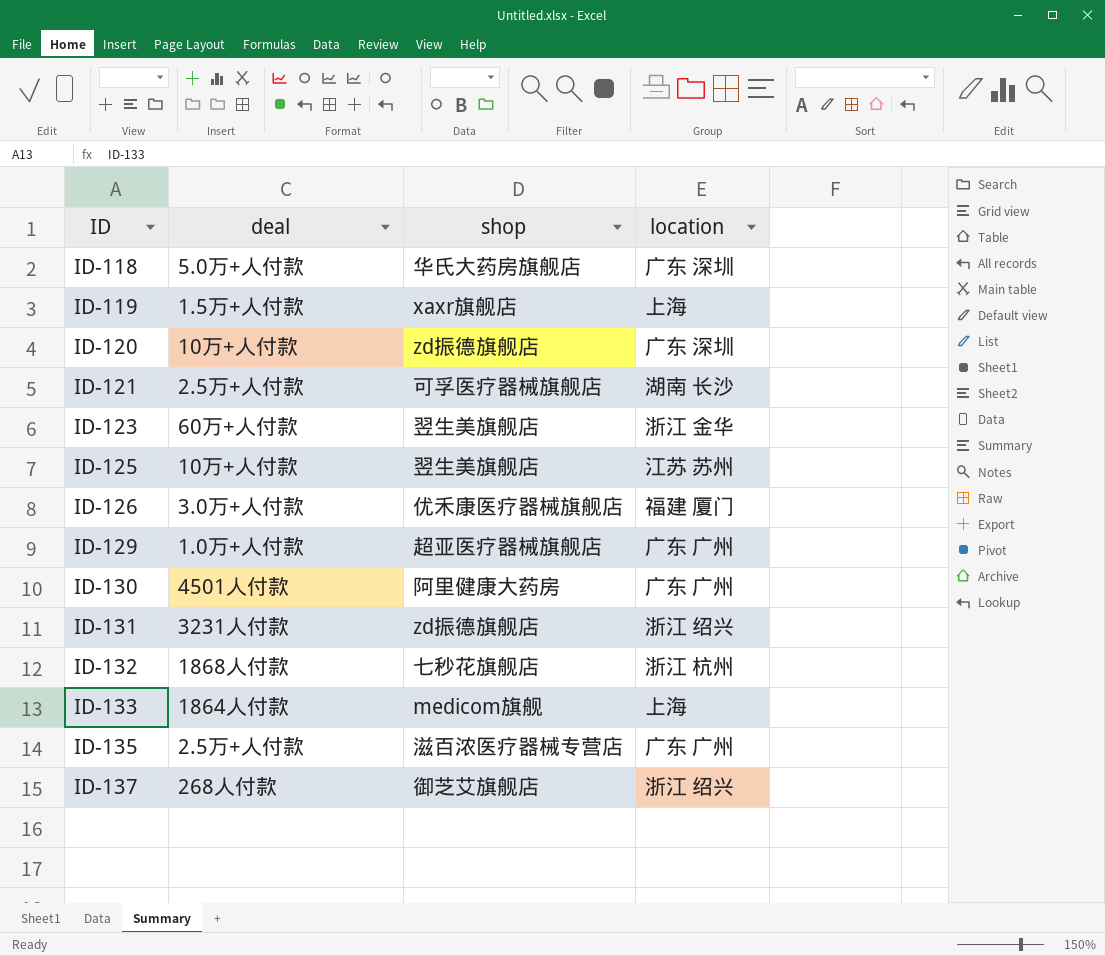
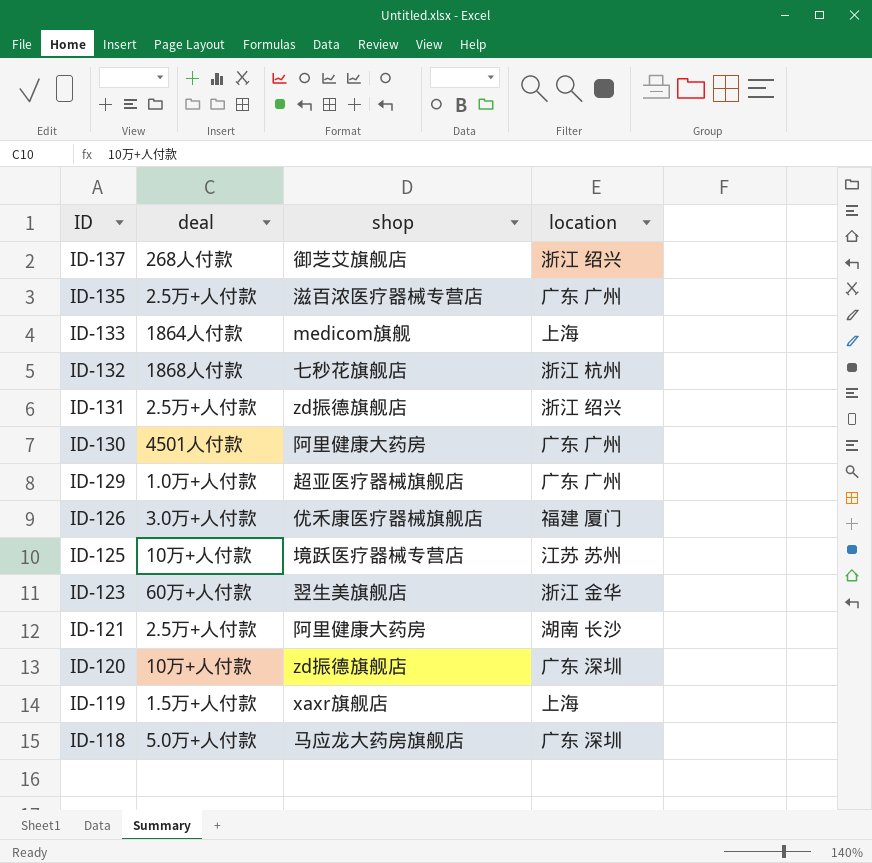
row order: ID ascending -> ID descending
ID-131 | deal: 3231人付款 -> 2.5万+人付款
ID-125 | shop: 翌生美旗舰店 -> 境跃医疗器械专营店
ID-121 | shop: 可孚医疗器械旗舰店 -> 阿里健康大药房
ID-118 | shop: 华氏大药房旗舰店 -> 马应龙大药房旗舰店

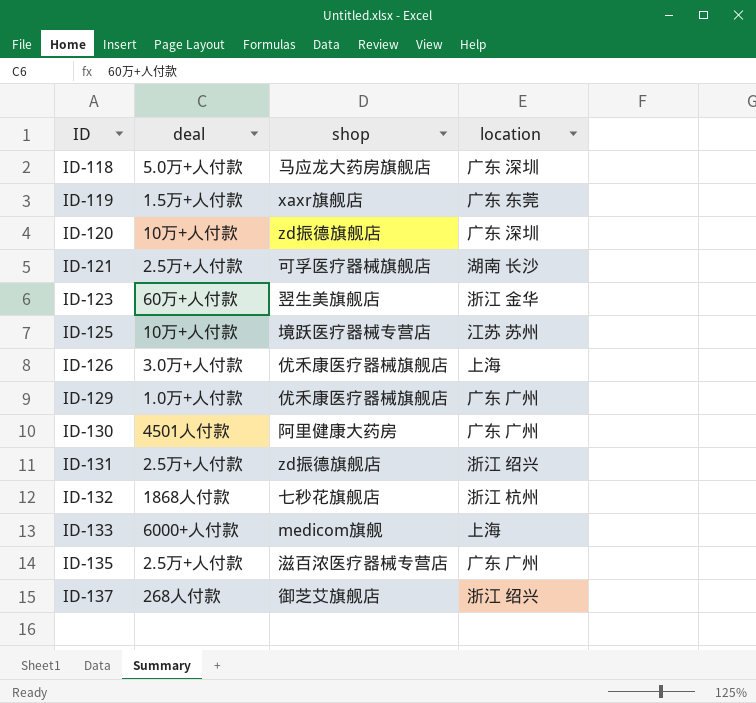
row order: ID descending -> ID ascending
ID-119 | location: 上海 -> 广东 东莞
ID-121 | shop: 阿里健康大药房 -> 可孚医疗器械旗舰店
ID-126 | location: 福建 厦门 -> 上海
ID-129 | shop: 超亚医疗器械旗舰店 -> 优禾康医疗器械旗舰店
ID-133 | deal: 1864人付款 -> 6000+人付款

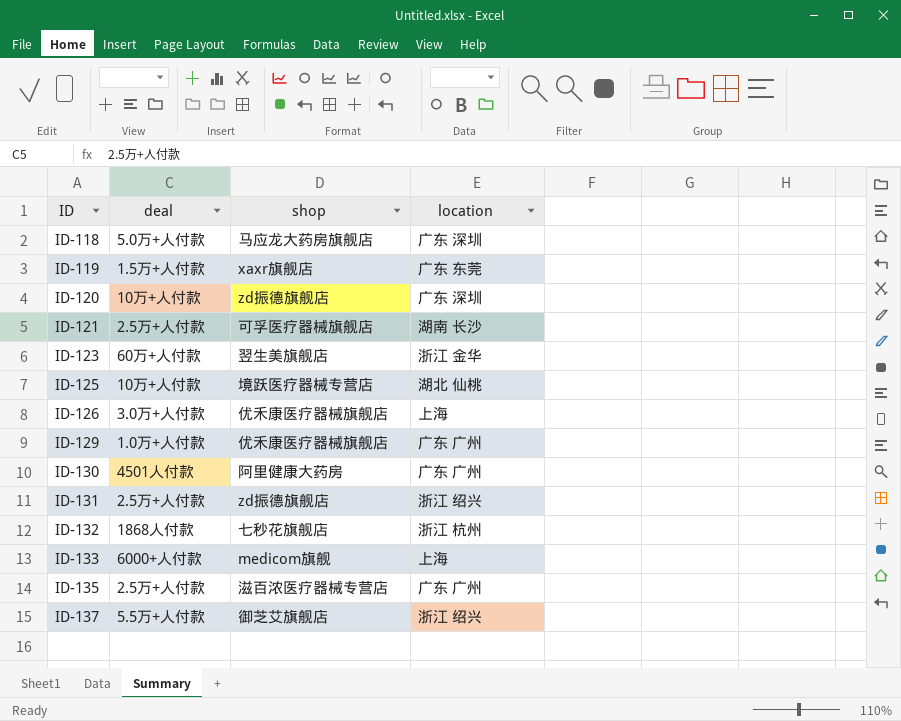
ID-125 | location: 江苏 苏州 -> 湖北 仙桃
ID-137 | deal: 268人付款 -> 5.5万+人付款

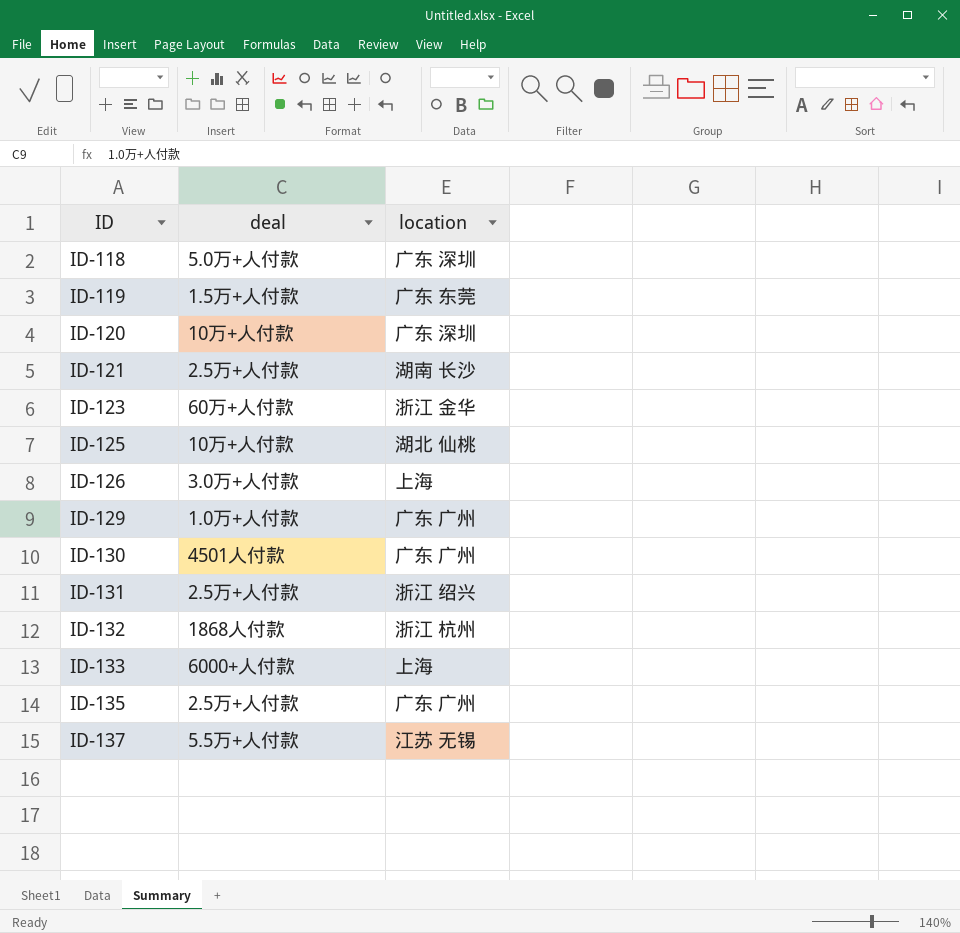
column shop | position: 3 -> none
ID-137 | location: 浙江 绍兴 -> 江苏 无锡

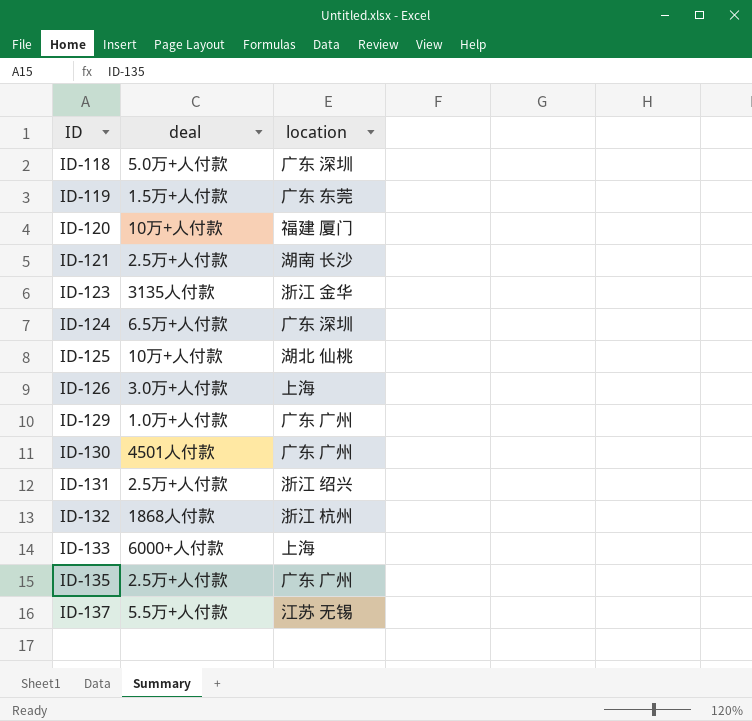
ID-120 | location: 广东 深圳 -> 福建 厦门
ID-123 | deal: 60万+人付款 -> 3135人付款
row ID-124: none -> 6.5万+人付款 | 广东 深圳

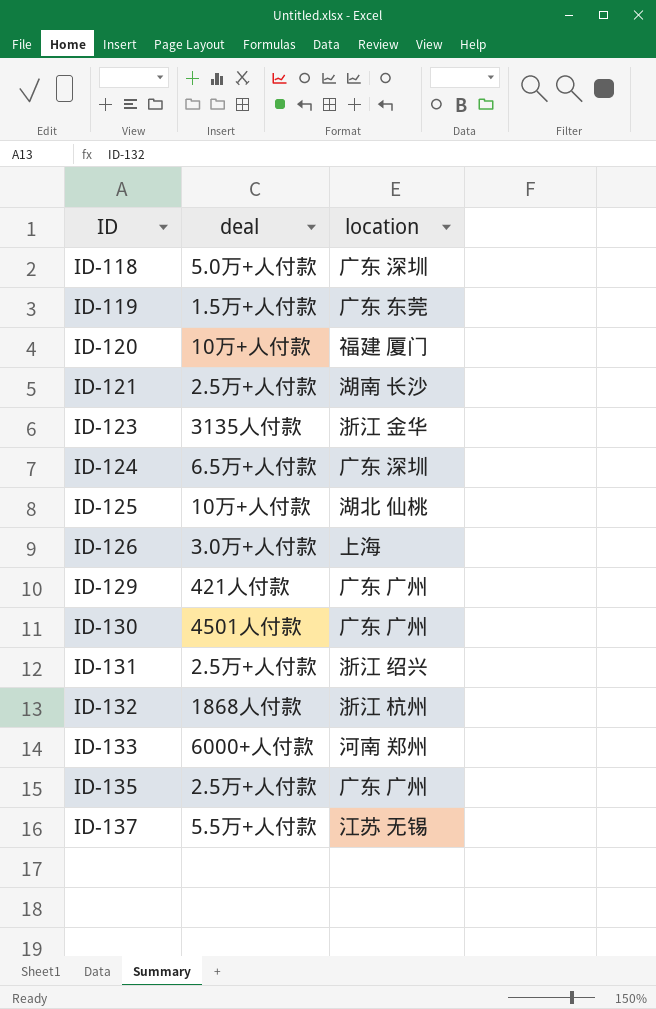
ID-129 | deal: 1.0万+人付款 -> 421人付款
ID-133 | location: 上海 -> 河南 郑州

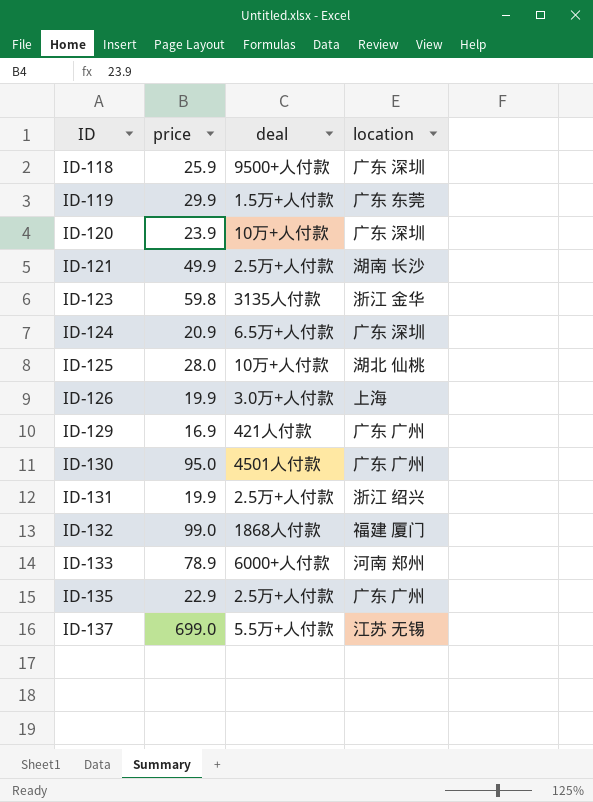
column price | position: none -> 2
ID-118 | deal: 5.0万+人付款 -> 9500+人付款
ID-120 | location: 福建 厦门 -> 广东 深圳
ID-132 | location: 浙江 杭州 -> 福建 厦门

